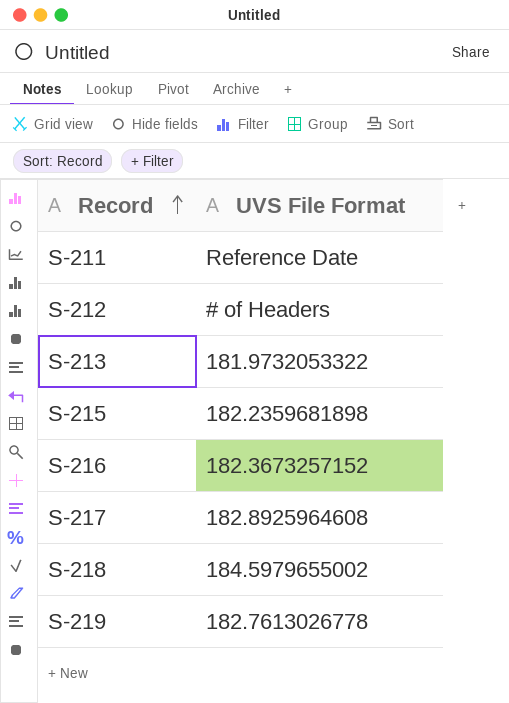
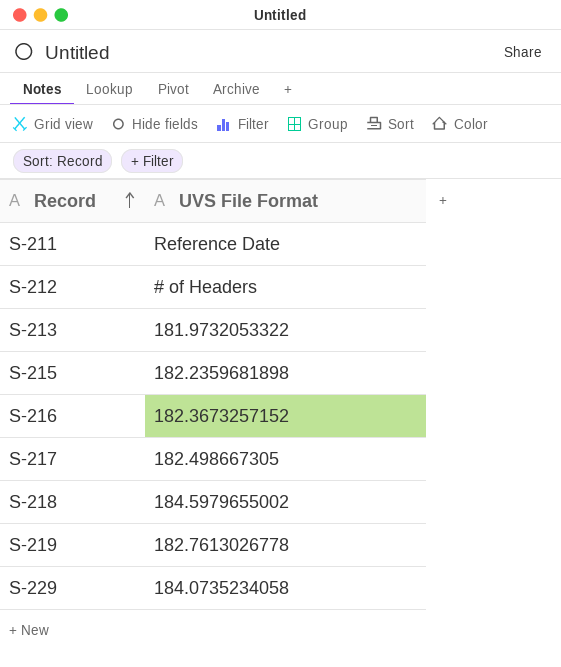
S-217 | UVS File Format: 182.8925964608 -> 182.498667305
row S-229: none -> 184.0735234058

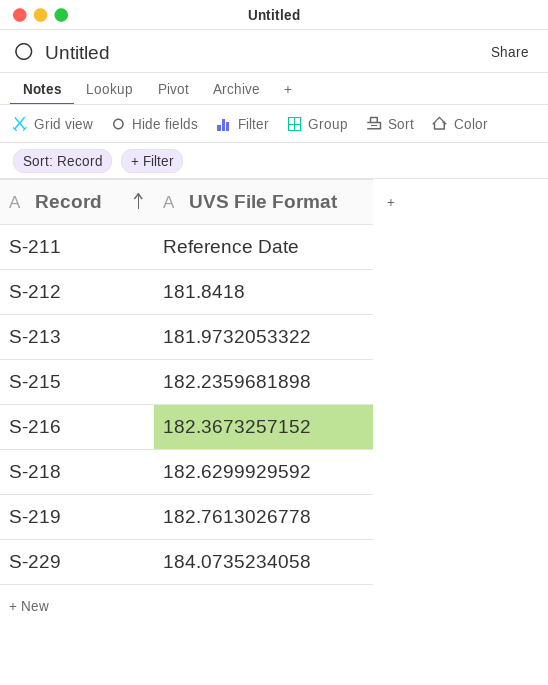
row S-217: 182.498667305 -> none
S-212 | UVS File Format: # of Headers -> 181.8418
S-218 | UVS File Format: 184.5979655002 -> 182.6299929592

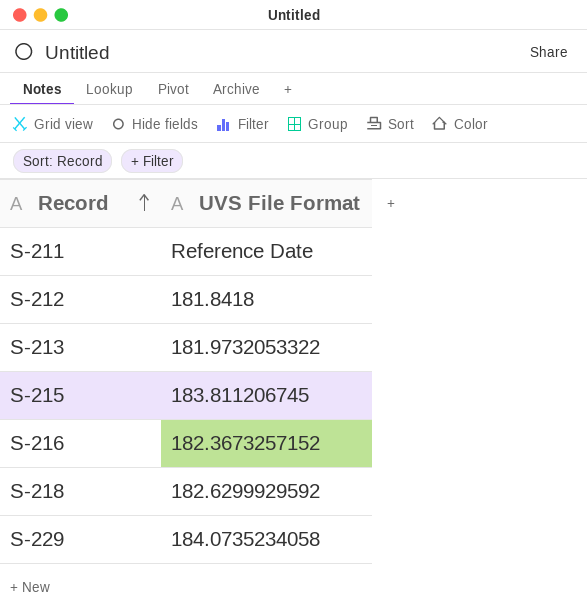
row S-219: 182.7613026778 -> none
S-215 | UVS File Format: 182.2359681898 -> 183.811206745

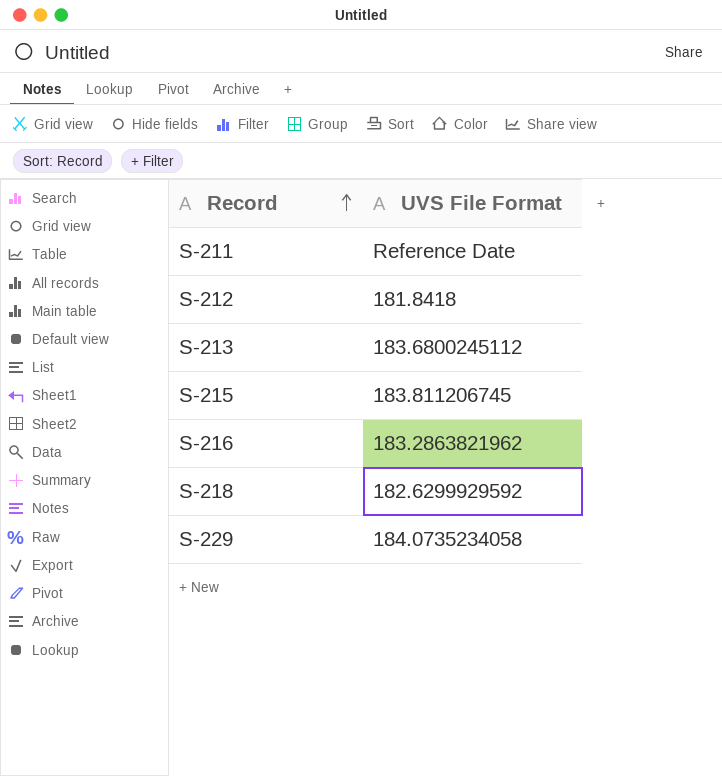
S-213 | UVS File Format: 181.9732053322 -> 183.6800245112
S-216 | UVS File Format: 182.3673257152 -> 183.2863821962

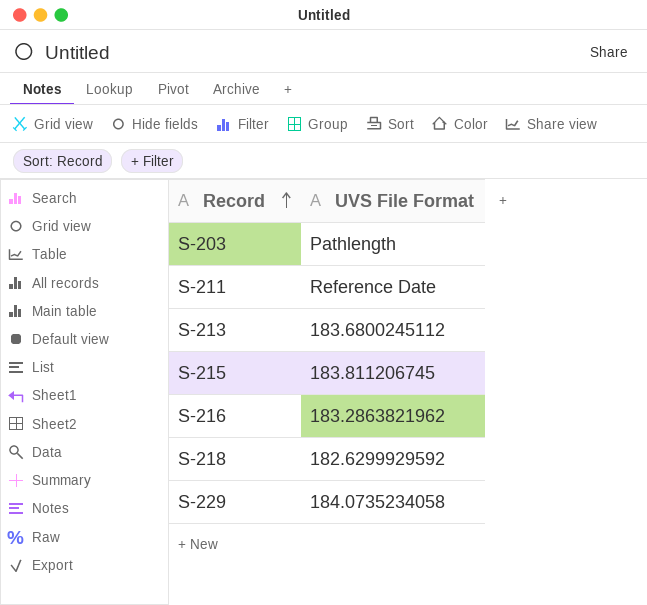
row S-212: 181.8418 -> none
row S-203: none -> Pathlength

